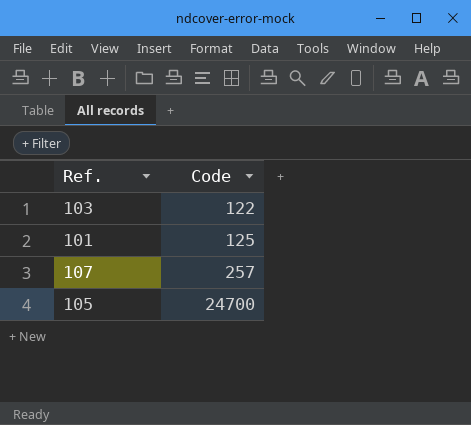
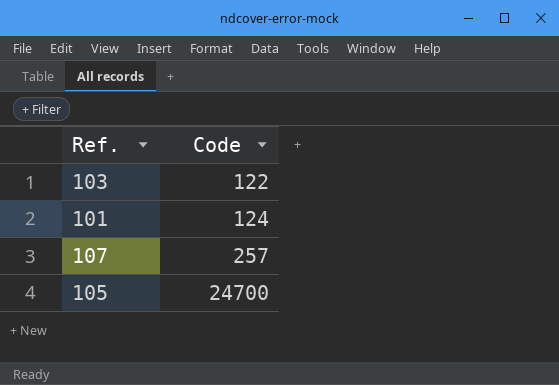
101 | Code: 125 -> 124

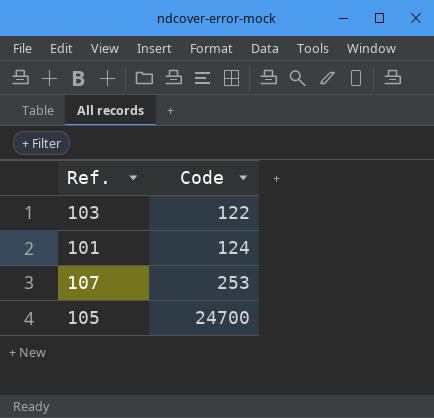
107 | Code: 257 -> 253

